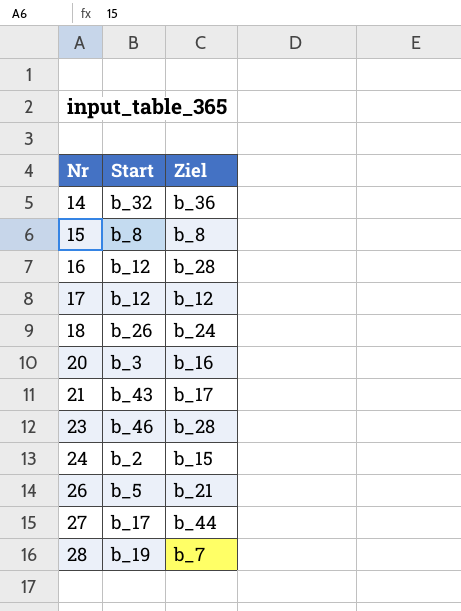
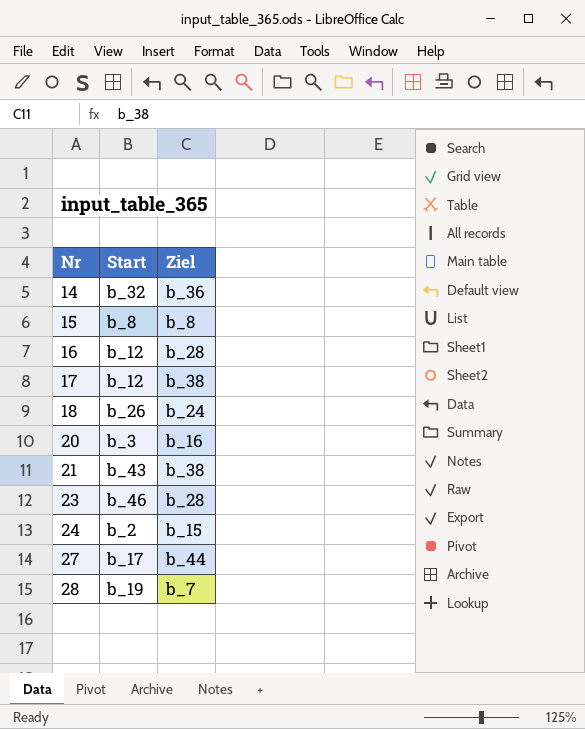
row 26: b_5 | b_21 -> none
17 | Ziel: b_12 -> b_38
21 | Ziel: b_17 -> b_38

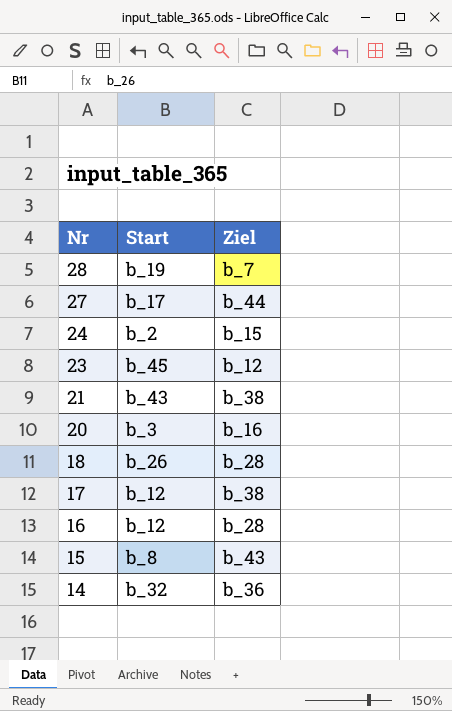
row order: Nr ascending -> Nr descending
23 | Start: b_46 -> b_45
23 | Ziel: b_28 -> b_12
18 | Ziel: b_24 -> b_28
15 | Ziel: b_8 -> b_43

